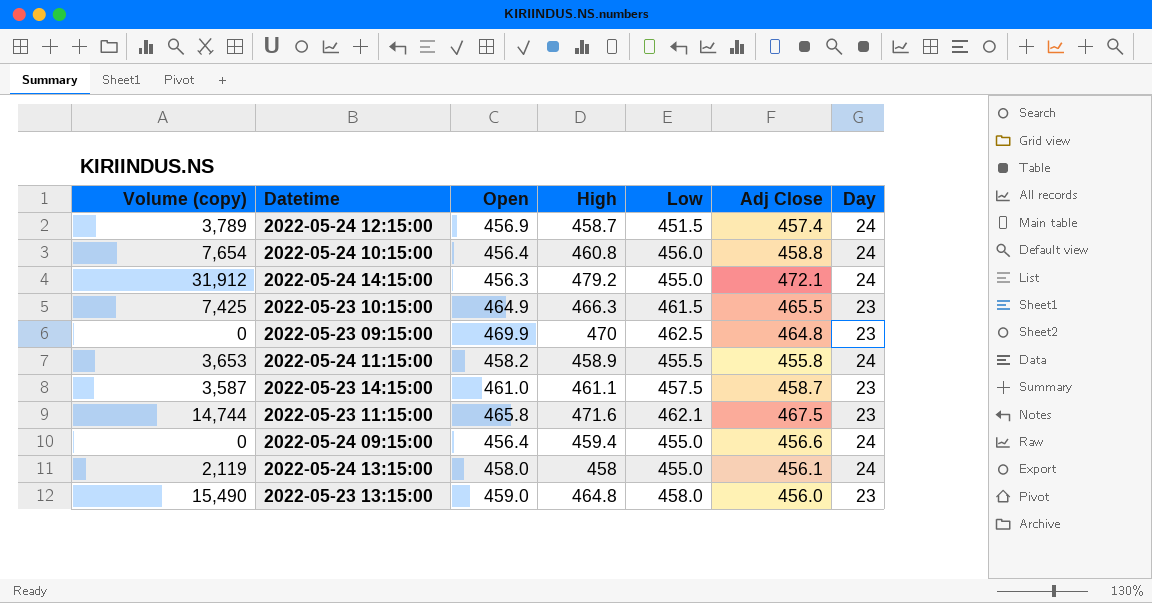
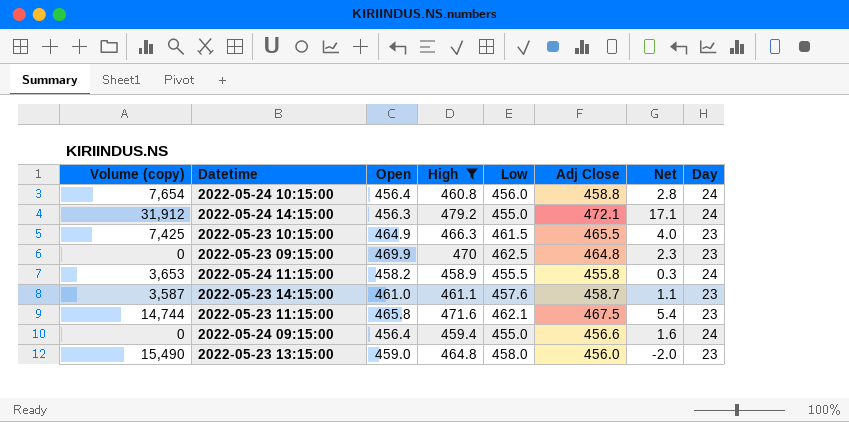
filter: none -> High >= 458.9
column Net | formula: none -> [Adj Close] - [Low]
2022-05-23 14:15:00 | Low: 457.5 -> 457.6

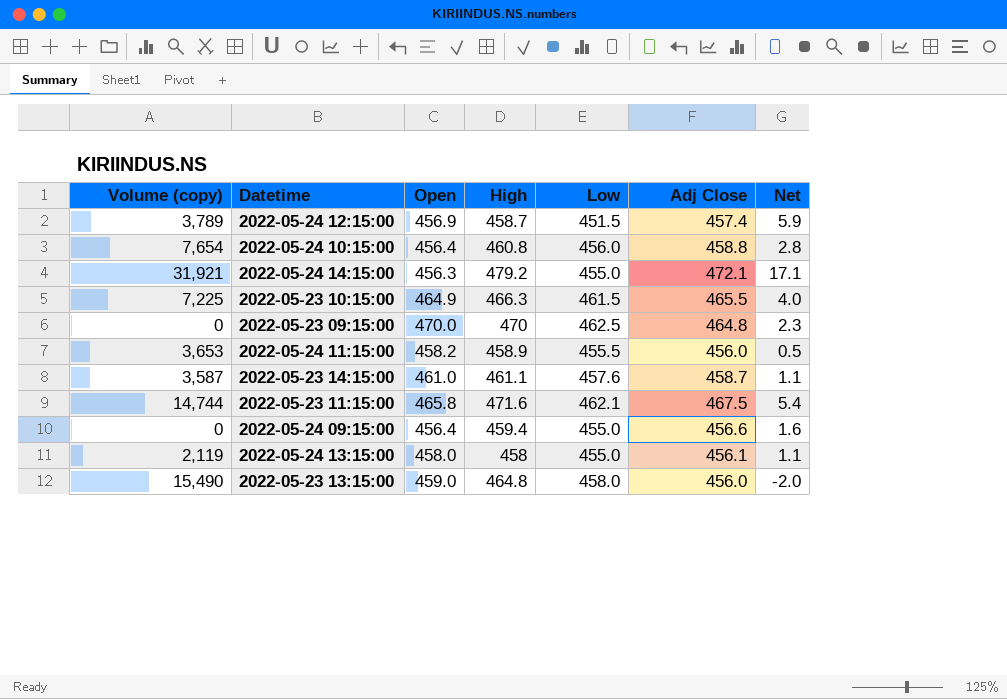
filter: High >= 458.9 -> none
column Day | position: 8 -> none
2022-05-24 14:15:00 | Volume (copy): 31,912 -> 31,921
2022-05-23 10:15:00 | Volume (copy): 7,425 -> 7,225
2022-05-23 09:15:00 | Open: 469.9 -> 470.0
2022-05-24 11:15:00 | Adj Close: 455.8 -> 456.0
2022-05-24 11:15:00 | Net: 0.3 -> 0.5

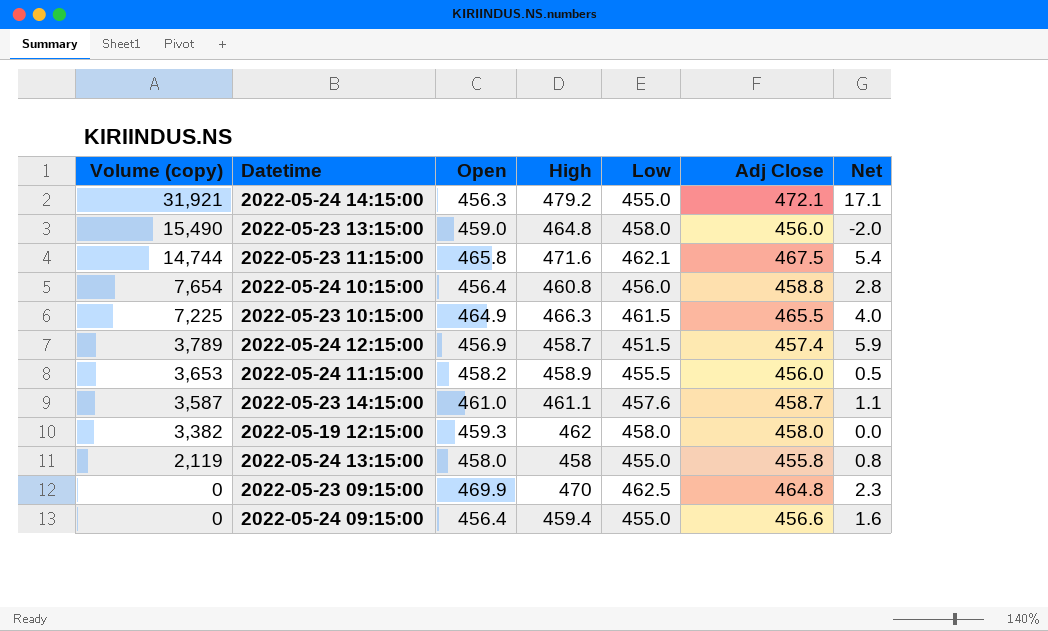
row order: none -> Volume (copy) descending
row 2022-05-19 12:15:00: none -> 3,382 | 459.3 | 462 | 458.0 | 458.0 | 0.0
2022-05-24 13:15:00 | Adj Close: 456.1 -> 455.8
2022-05-24 13:15:00 | Net: 1.1 -> 0.8
2022-05-23 09:15:00 | Open: 470.0 -> 469.9

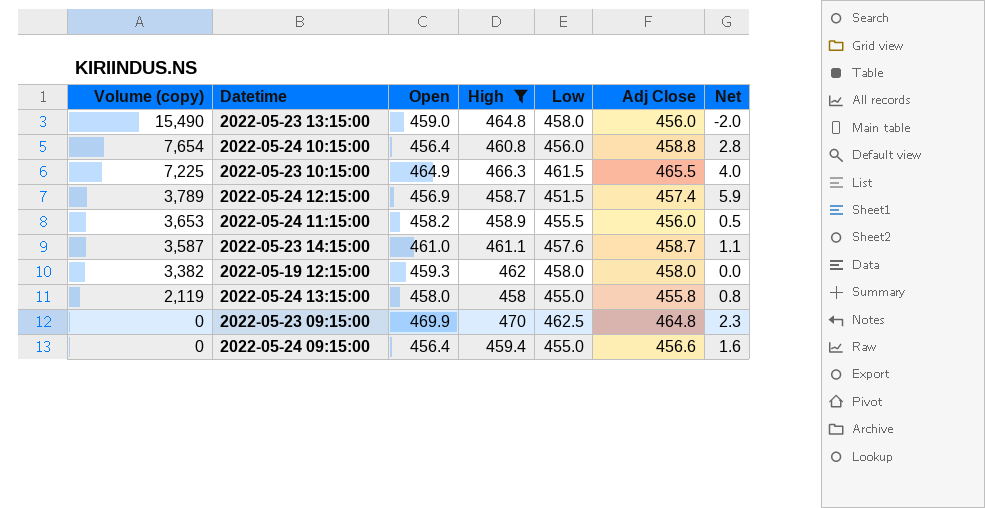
filter: none -> High <= 470

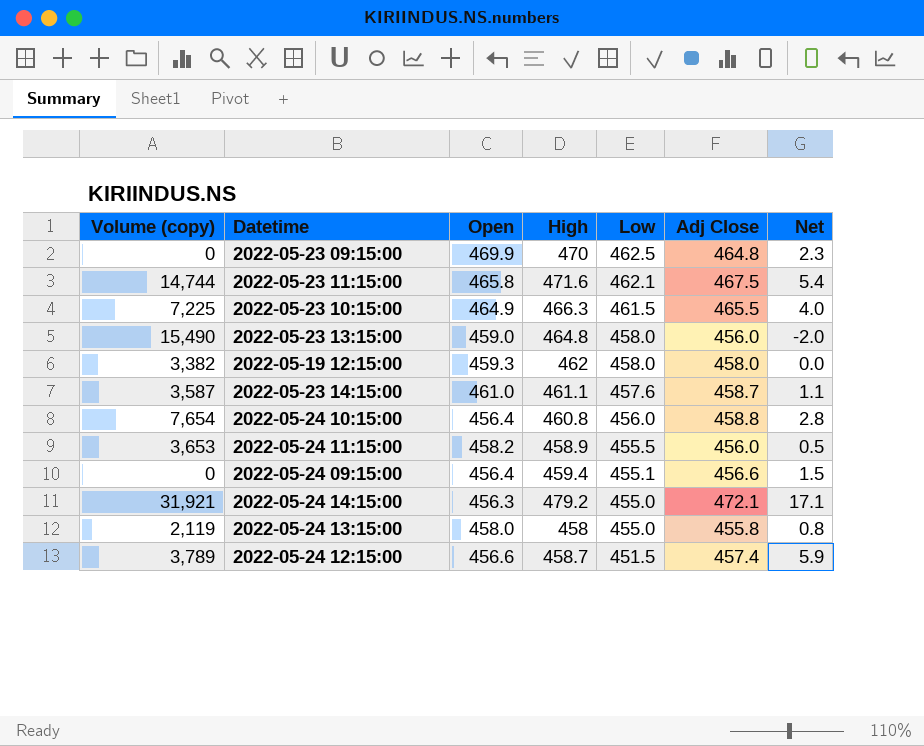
filter: High <= 470 -> none
row order: Volume (copy) descending -> Low descending
2022-05-24 09:15:00 | Low: 455.0 -> 455.1
2022-05-24 09:15:00 | Net: 1.6 -> 1.5
2022-05-24 12:15:00 | Open: 456.9 -> 456.6

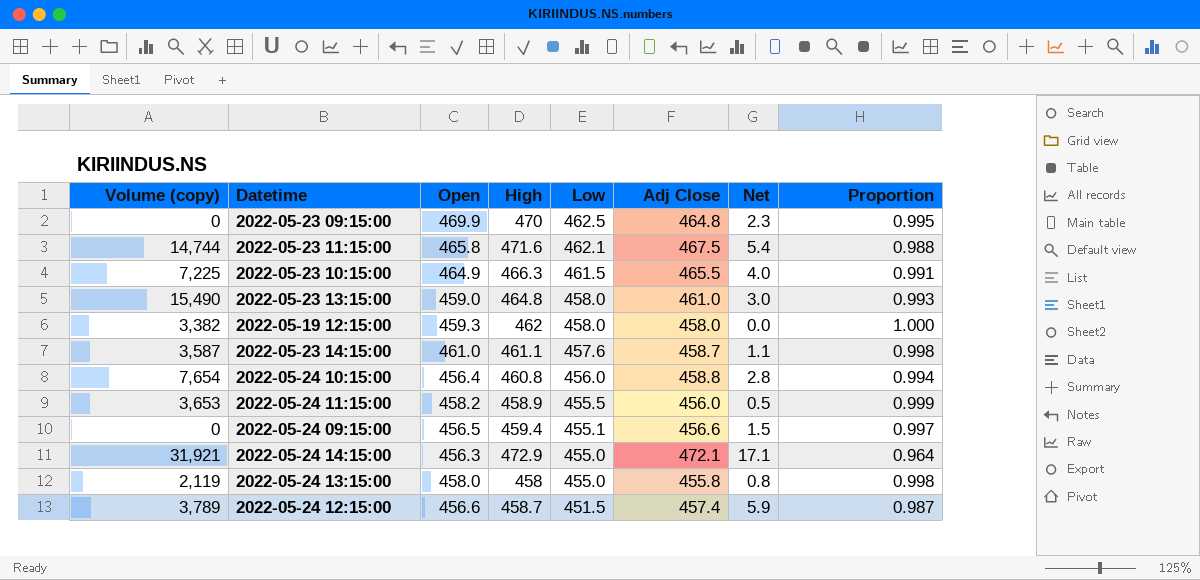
column Proportion | formula: none -> [Low] / [Adj Close]
2022-05-23 13:15:00 | Adj Close: 456.0 -> 461.0
2022-05-23 13:15:00 | Net: -2.0 -> 3.0
2022-05-24 09:15:00 | Open: 456.4 -> 456.5
2022-05-24 14:15:00 | High: 479.2 -> 472.9

